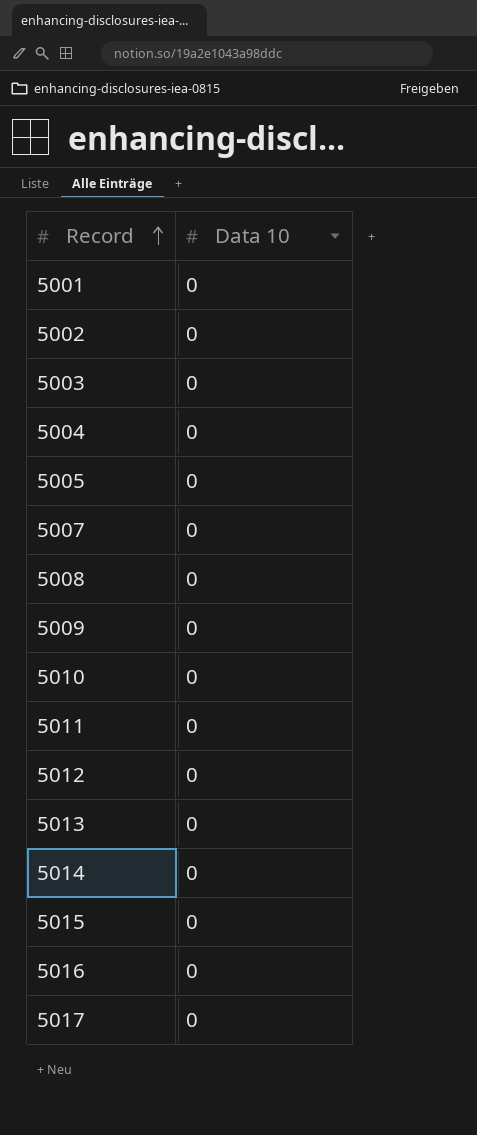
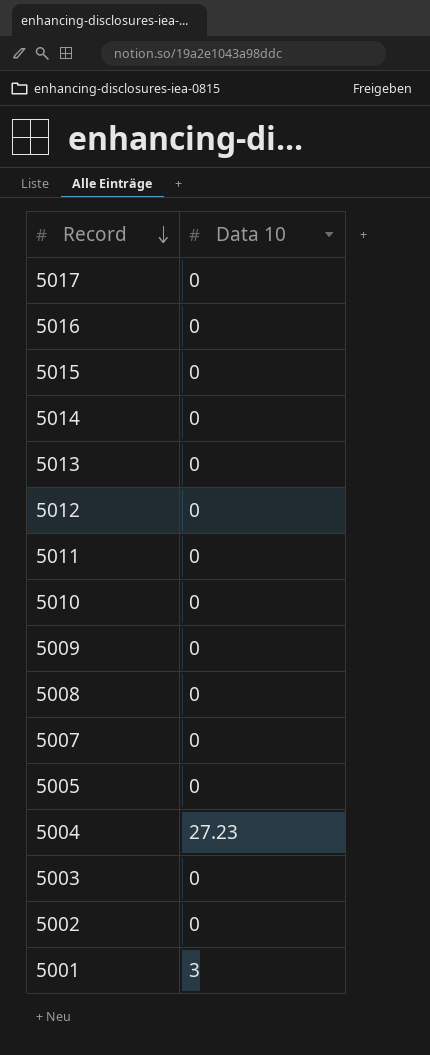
row order: Record ascending -> Record descending
5004 | Data 10: 0 -> 27.23
5001 | Data 10: 0 -> 3

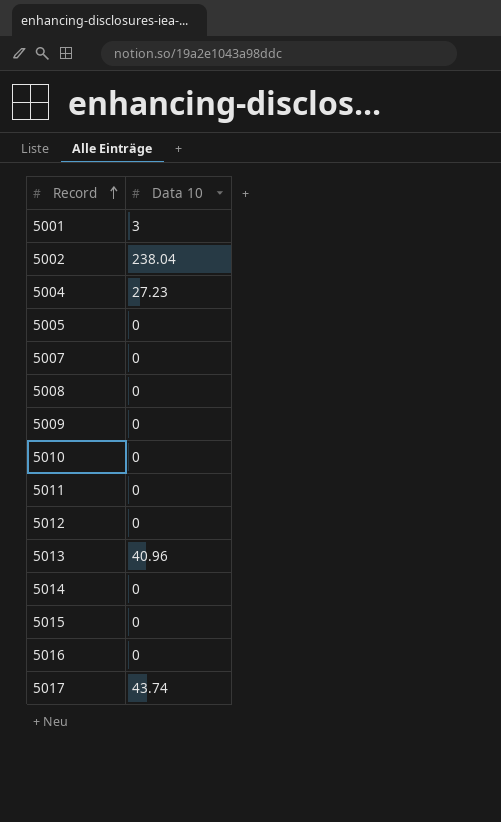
row order: Record descending -> Record ascending
row 5003: 0 -> none
5002 | Data 10: 0 -> 238.04
5013 | Data 10: 0 -> 40.96
5017 | Data 10: 0 -> 43.74

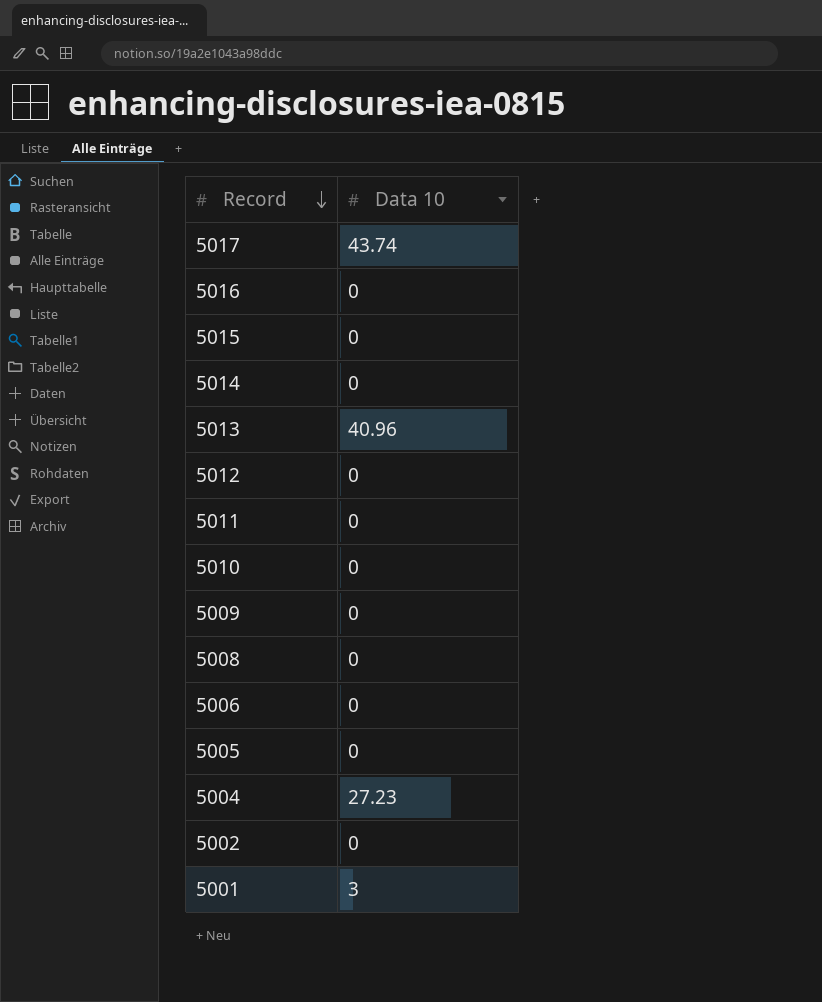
row order: Record ascending -> Record descending
row 5007: 0 -> none
row 5006: none -> 0
5002 | Data 10: 238.04 -> 0

